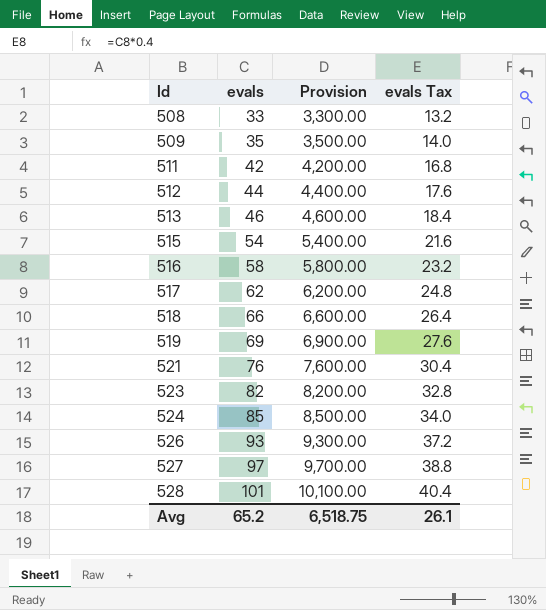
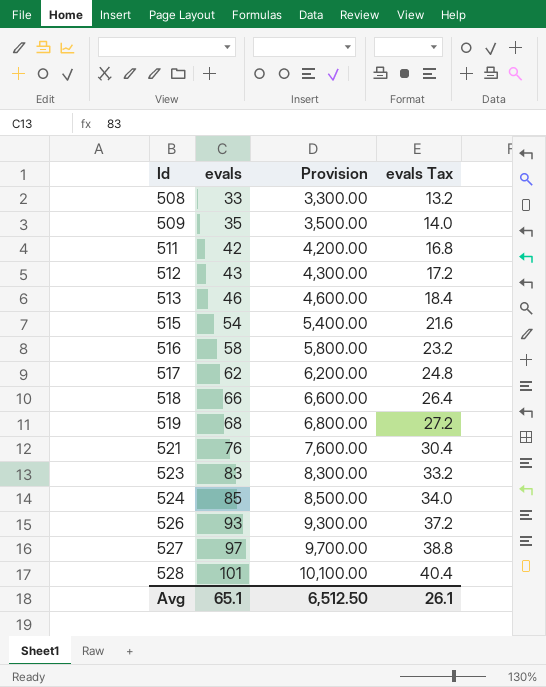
512 | evals: 44 -> 43
512 | Provision: 4,400.00 -> 4,300.00
512 | evals Tax: 17.6 -> 17.2
519 | evals: 69 -> 68
519 | Provision: 6,900.00 -> 6,800.00
519 | evals Tax: 27.6 -> 27.2
523 | evals: 82 -> 83
523 | Provision: 8,200.00 -> 8,300.00
523 | evals Tax: 32.8 -> 33.2
Avg | evals: 65.2 -> 65.1
Avg | Provision: 6,518.75 -> 6,512.50

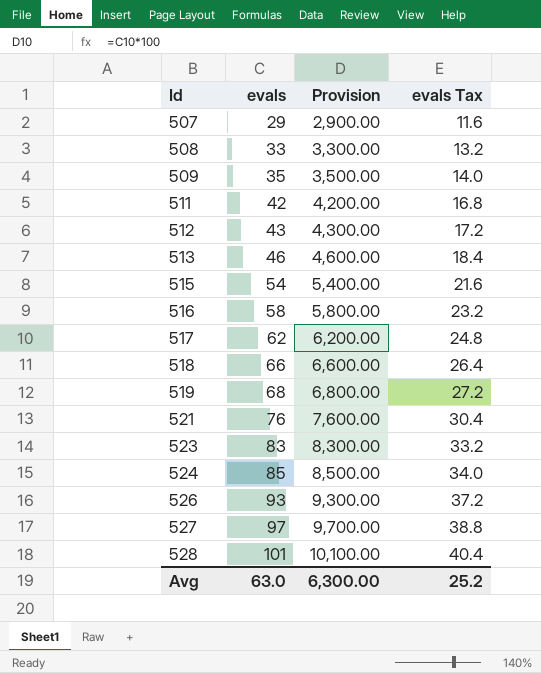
row 507: none -> 29 | 2,900.00 | 11.6
Avg | evals: 65.1 -> 63.0
Avg | Provision: 6,512.50 -> 6,300.00
Avg | evals Tax: 26.1 -> 25.2

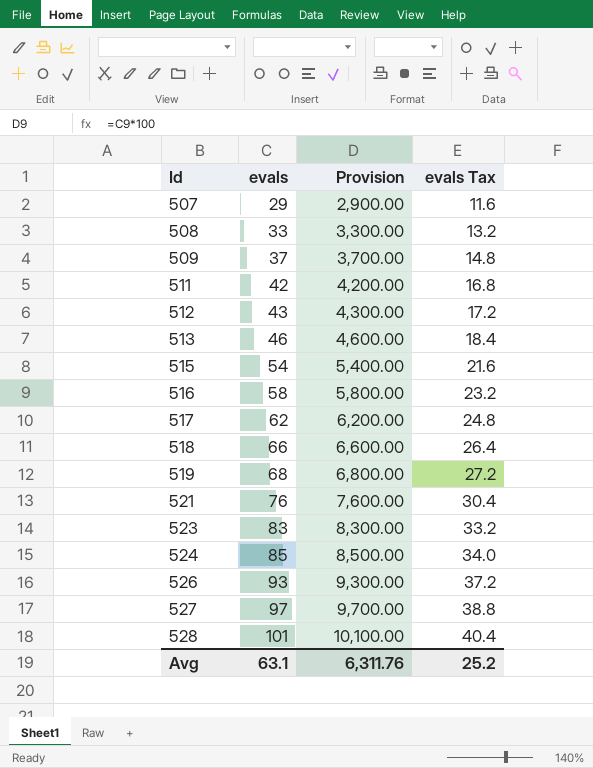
509 | evals: 35 -> 37
509 | Provision: 3,500.00 -> 3,700.00
509 | evals Tax: 14.0 -> 14.8
Avg | evals: 63.0 -> 63.1
Avg | Provision: 6,300.00 -> 6,311.76

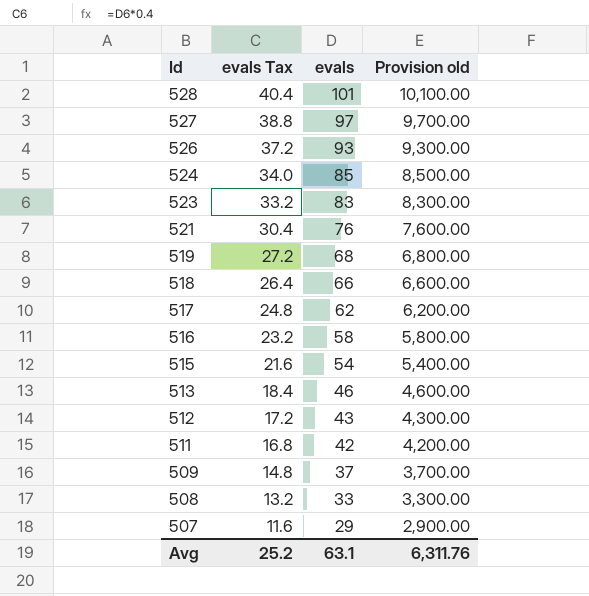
row order: Id ascending -> Id descending
column evals Tax | position: 4 -> 2
column name: Provision -> Provision old

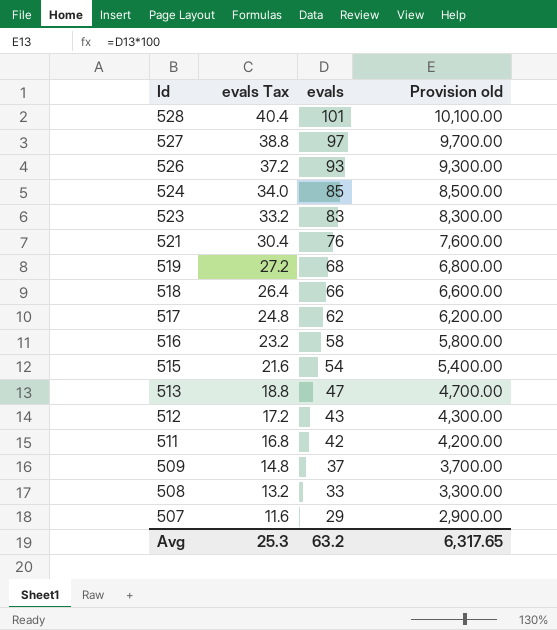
513 | evals Tax: 18.4 -> 18.8
513 | evals: 46 -> 47
513 | Provision old: 4,600.00 -> 4,700.00
Avg | evals Tax: 25.2 -> 25.3
Avg | evals: 63.1 -> 63.2
Avg | Provision old: 6,311.76 -> 6,317.65

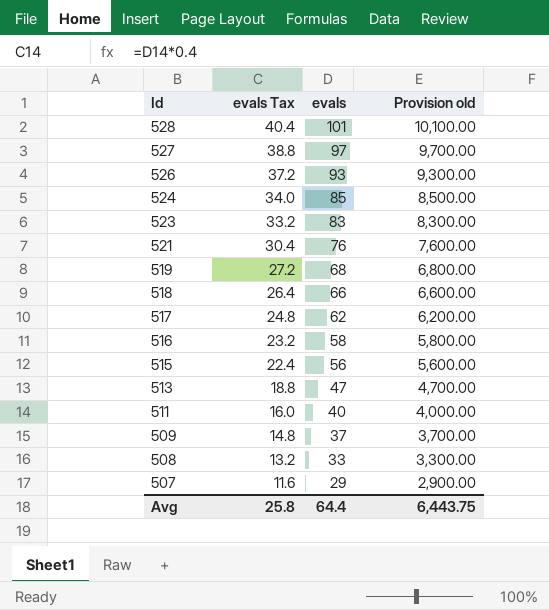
row 512: 17.2 | 43 | 4,300.00 -> none
515 | evals Tax: 21.6 -> 22.4
515 | evals: 54 -> 56
515 | Provision old: 5,400.00 -> 5,600.00
511 | evals Tax: 16.8 -> 16.0
511 | evals: 42 -> 40
511 | Provision old: 4,200.00 -> 4,000.00
Avg | evals Tax: 25.3 -> 25.8
Avg | evals: 63.2 -> 64.4
Avg | Provision old: 6,317.65 -> 6,443.75

